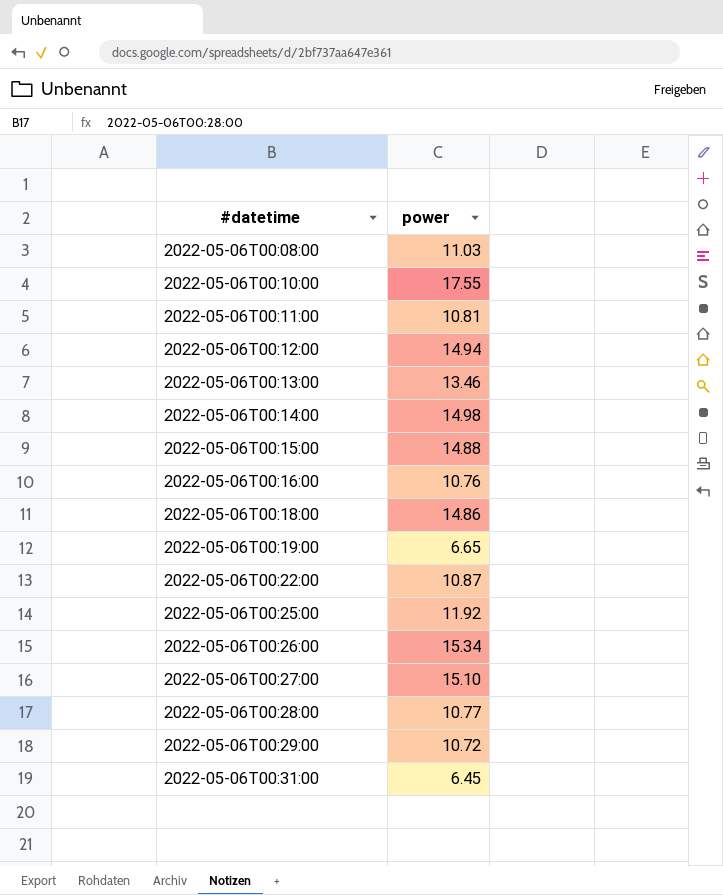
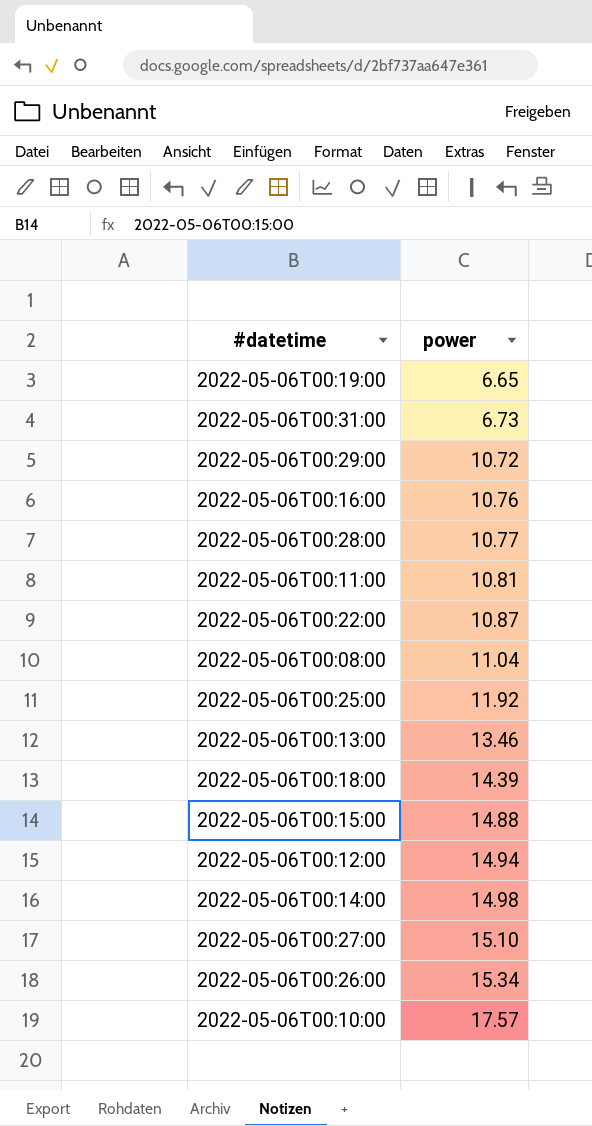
row order: #datetime ascending -> power ascending
2022-05-06T00:31:00 | power: 6.45 -> 6.73
2022-05-06T00:08:00 | power: 11.03 -> 11.04
2022-05-06T00:18:00 | power: 14.86 -> 14.39
2022-05-06T00:10:00 | power: 17.55 -> 17.57

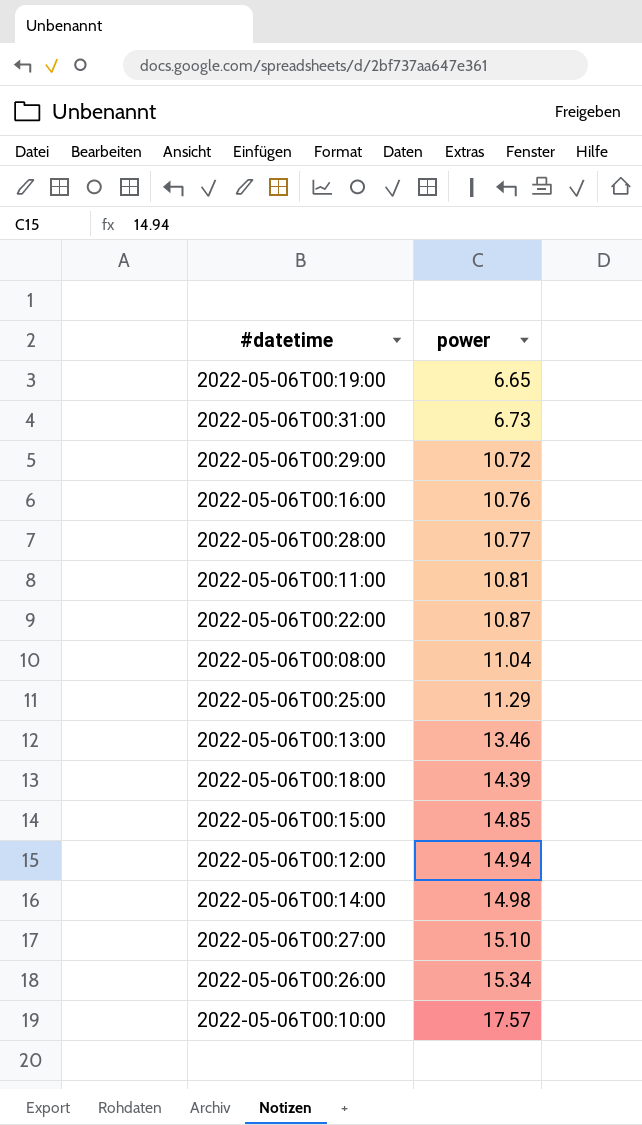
2022-05-06T00:25:00 | power: 11.92 -> 11.29
2022-05-06T00:15:00 | power: 14.88 -> 14.85

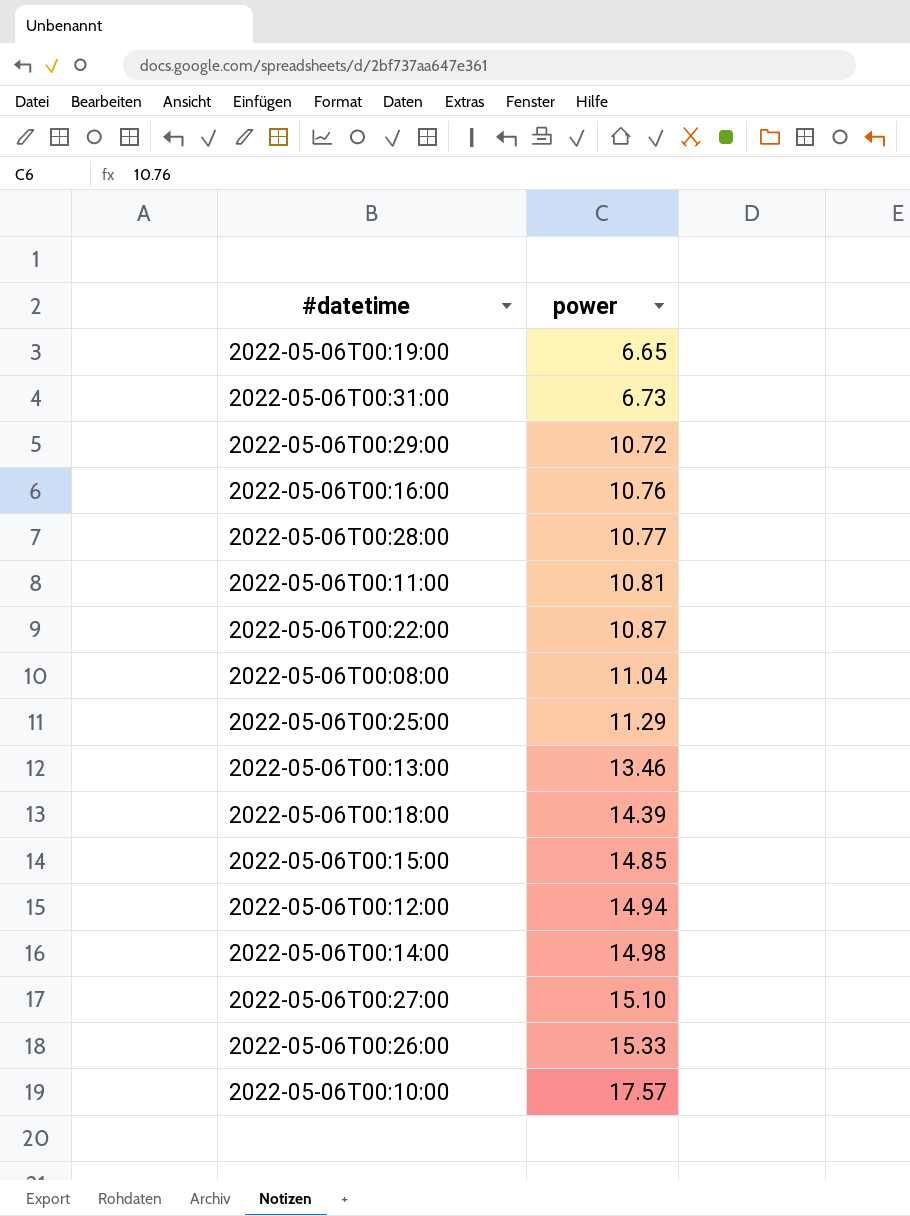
2022-05-06T00:26:00 | power: 15.34 -> 15.33

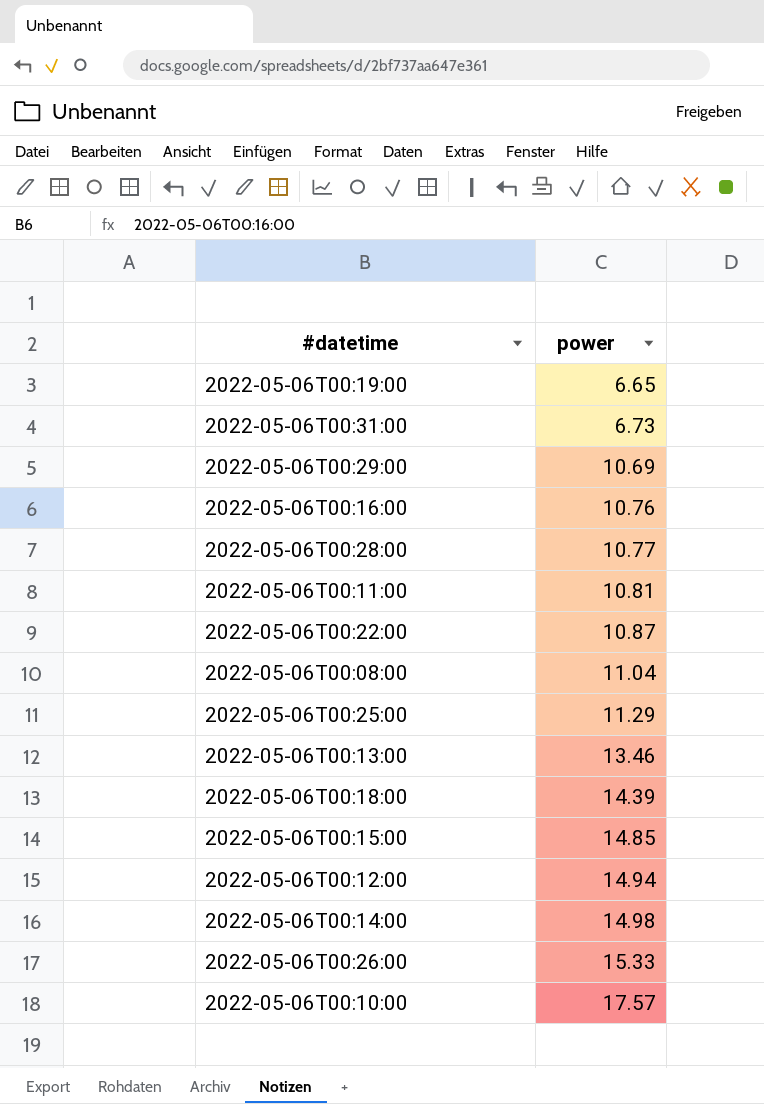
row 2022-05-06T00:27:00: 15.10 -> none
2022-05-06T00:29:00 | power: 10.72 -> 10.69

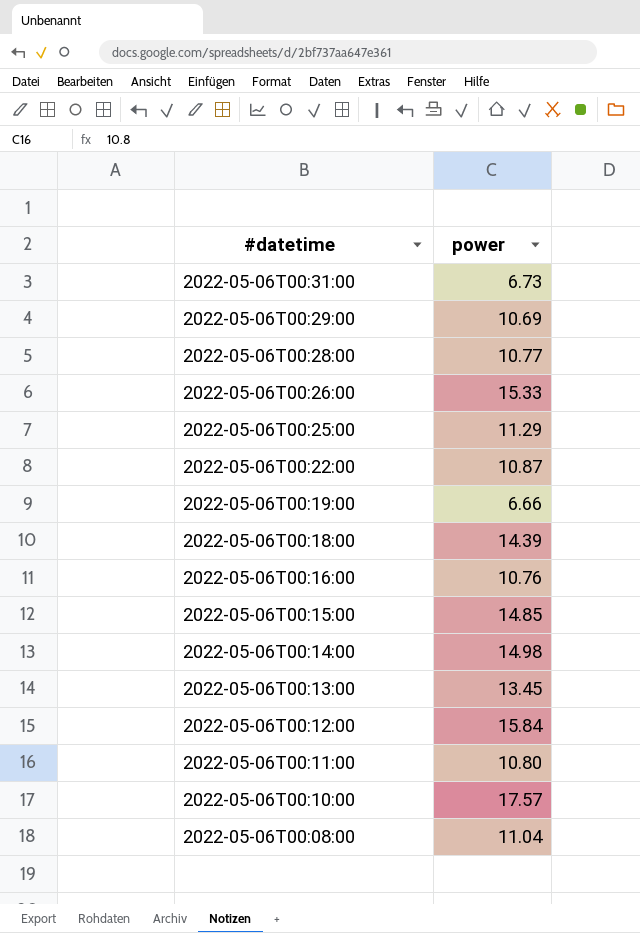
row order: power ascending -> #datetime descending
2022-05-06T00:19:00 | power: 6.65 -> 6.66
2022-05-06T00:13:00 | power: 13.46 -> 13.45
2022-05-06T00:12:00 | power: 14.94 -> 15.84
2022-05-06T00:11:00 | power: 10.81 -> 10.80

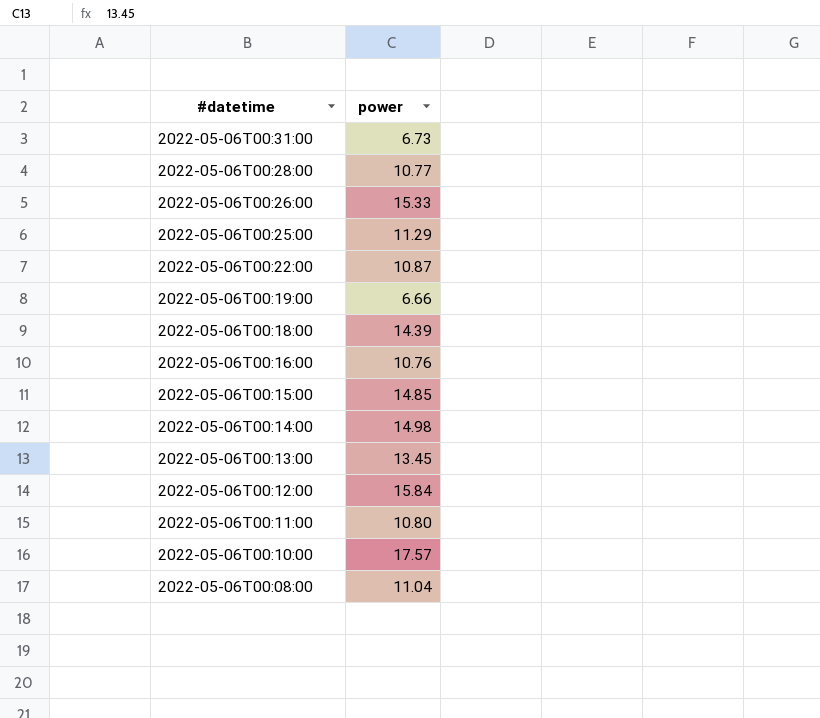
row 2022-05-06T00:29:00: 10.69 -> none

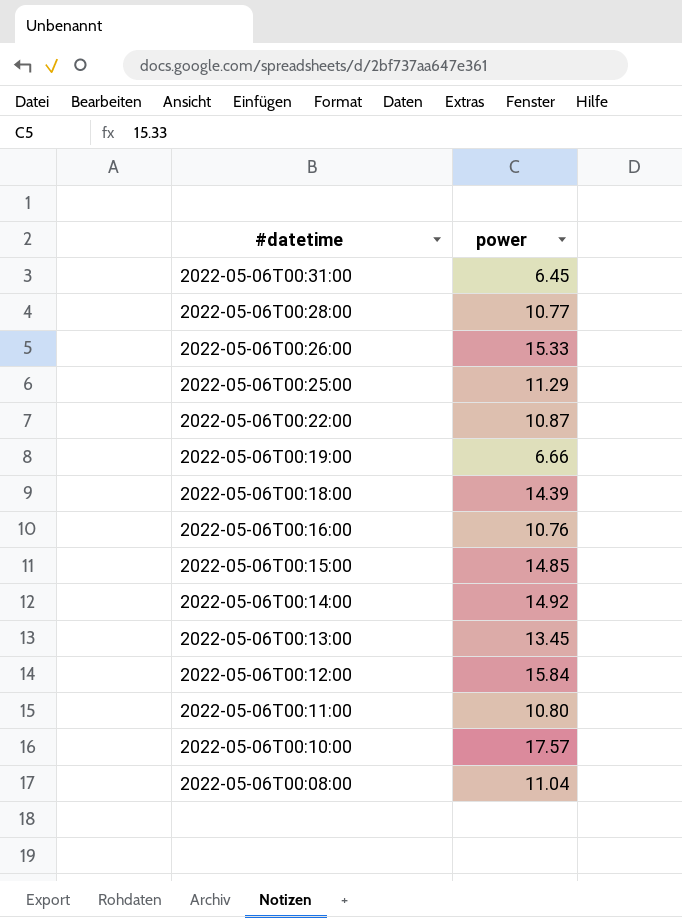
2022-05-06T00:31:00 | power: 6.73 -> 6.45
2022-05-06T00:14:00 | power: 14.98 -> 14.92

